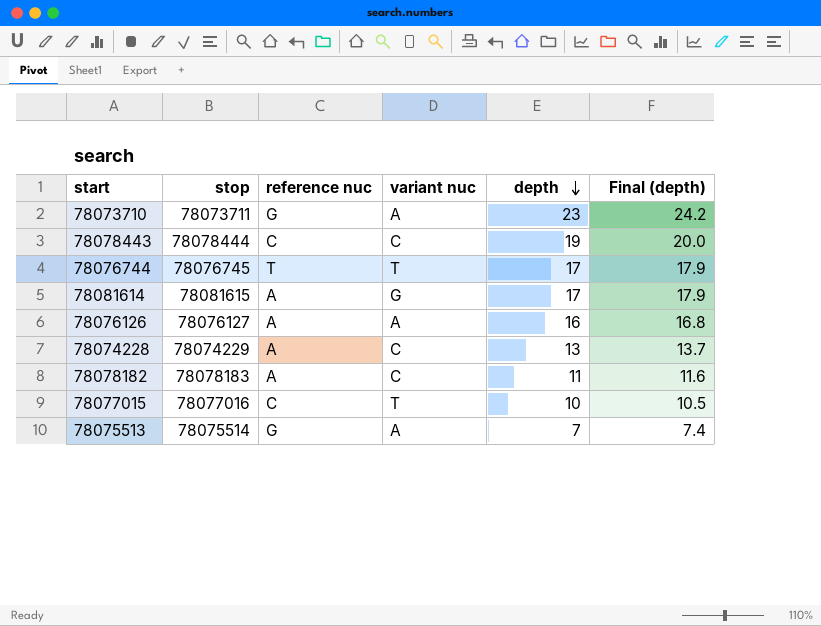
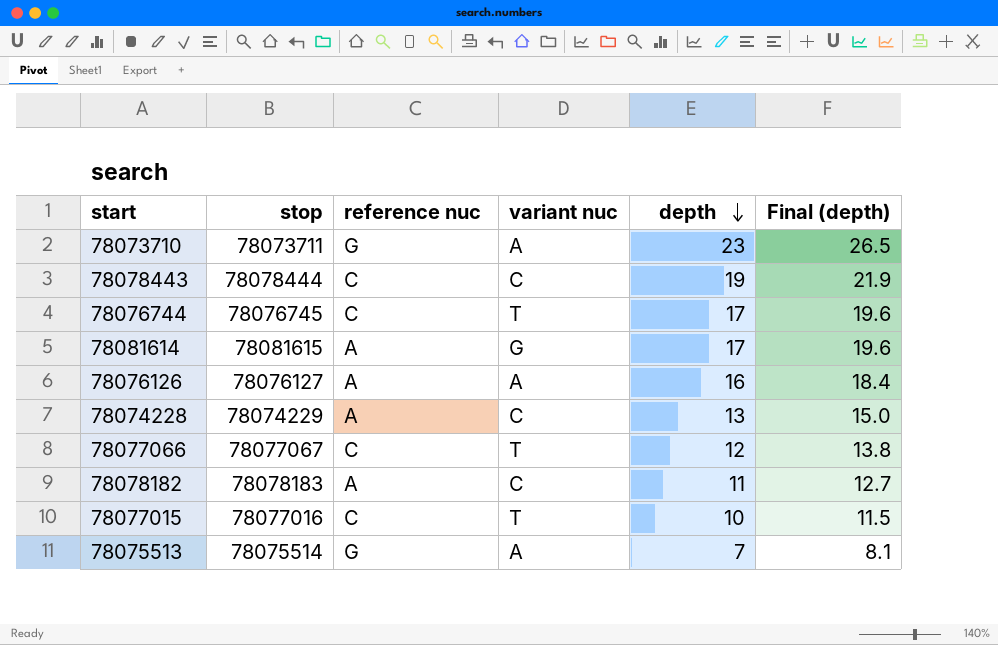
column Final (depth) | formula: [depth] * 1.05 -> [depth] * 1.15
78076744 | reference nuc: T -> C
row 78077066: none -> 78077067 | C | T | 12 | 13.8

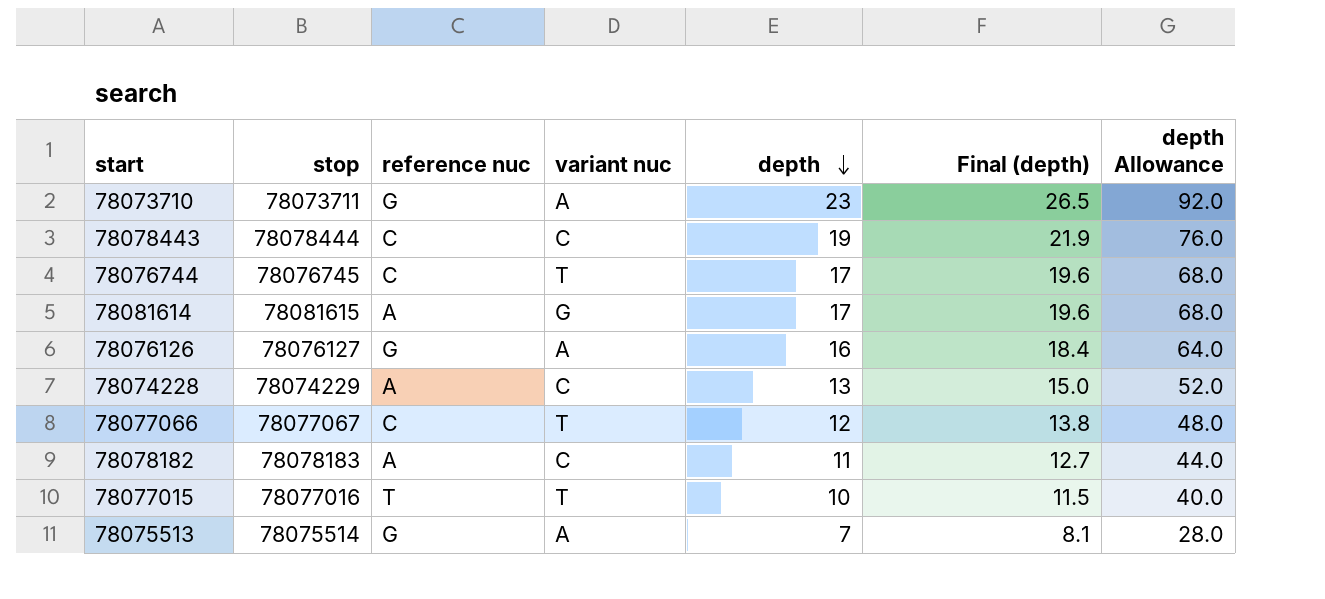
column depth Allowance | formula: none -> [depth] * 4
78076126 | reference nuc: A -> G
78077015 | reference nuc: C -> T

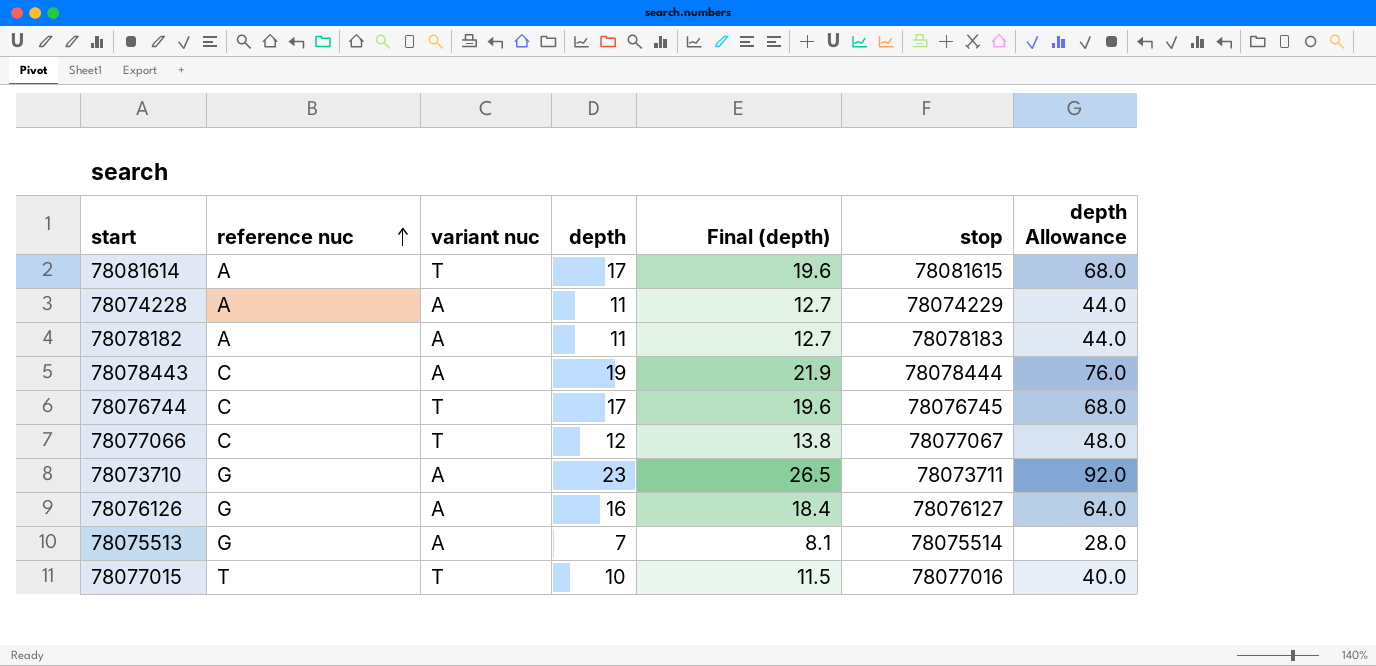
row order: depth descending -> reference nuc ascending
column stop | position: 2 -> 6
78081614 | variant nuc: G -> T
78074228 | variant nuc: C -> A
78074228 | depth: 13 -> 11
78074228 | Final (depth): 15.0 -> 12.7
78074228 | depth Allowance: 52.0 -> 44.0
78078182 | variant nuc: C -> A
78078443 | variant nuc: C -> A

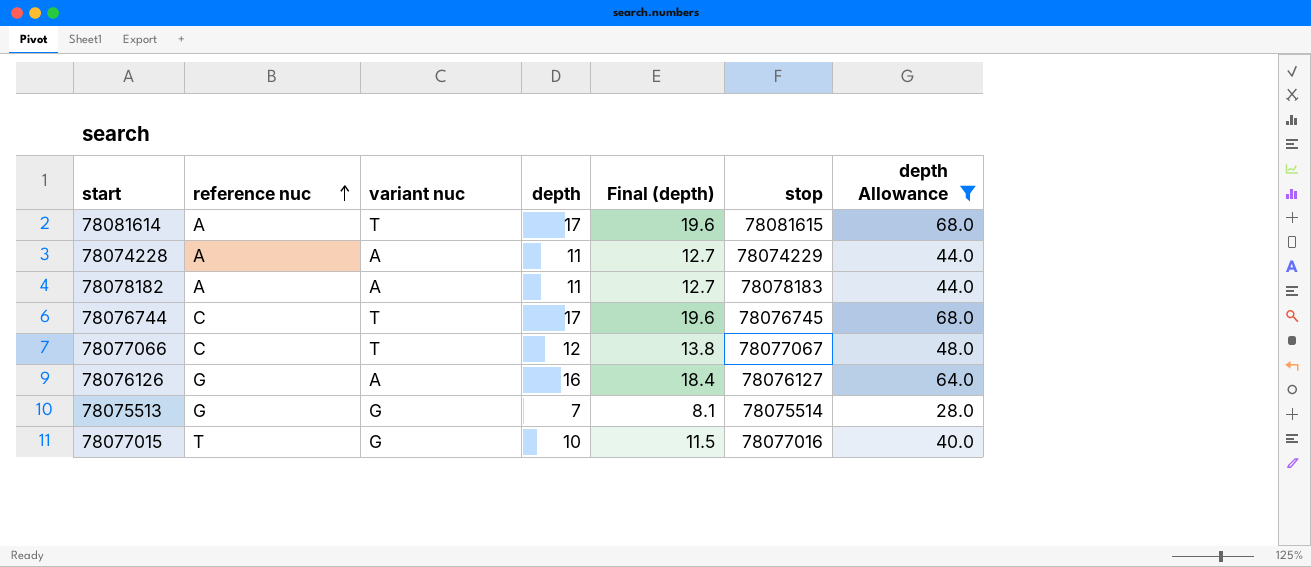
filter: none -> depth Allowance <= 68.0
78075513 | variant nuc: A -> G
78077015 | variant nuc: T -> G

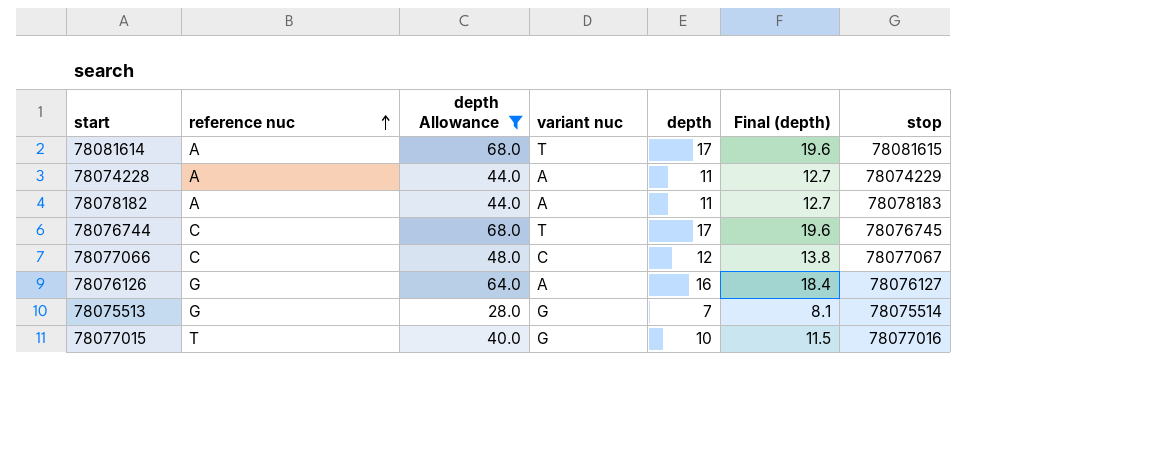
column depth Allowance | position: 7 -> 3
78077066 | variant nuc: T -> C

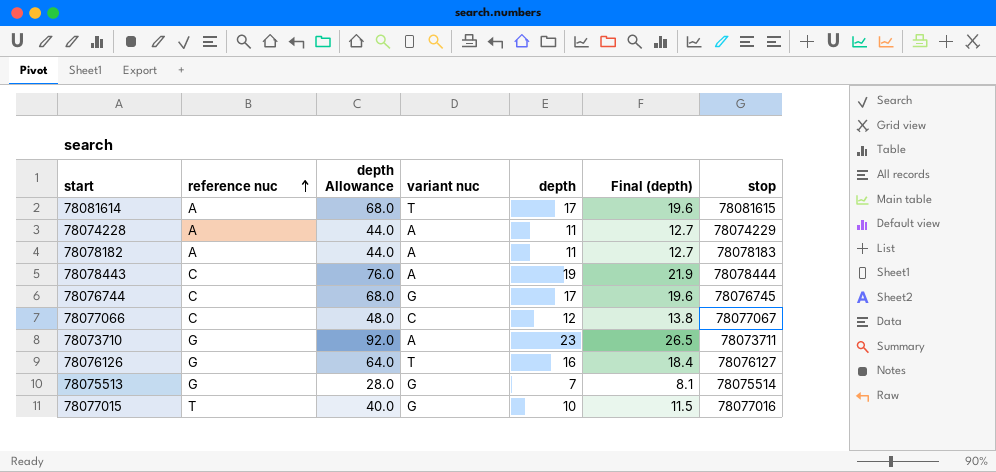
filter: depth Allowance <= 68.0 -> none
78076744 | variant nuc: T -> G
78076126 | variant nuc: A -> T

